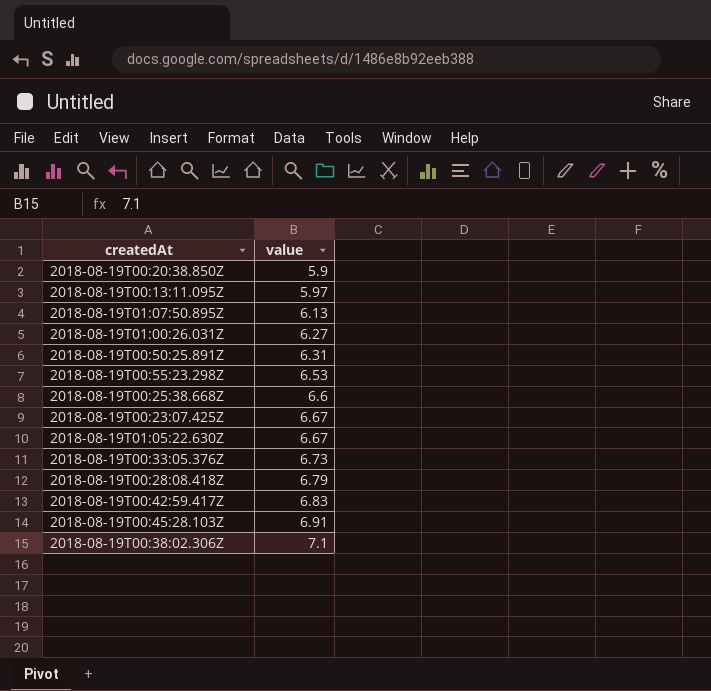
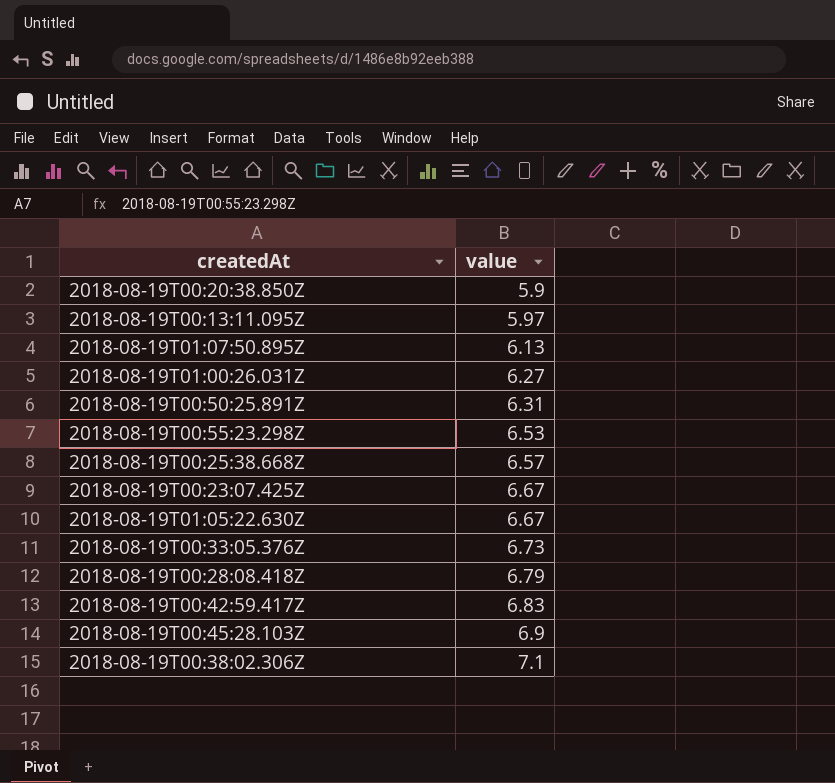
2018-08-19T00:25:38.668Z | value: 6.6 -> 6.57
2018-08-19T00:45:28.103Z | value: 6.91 -> 6.9

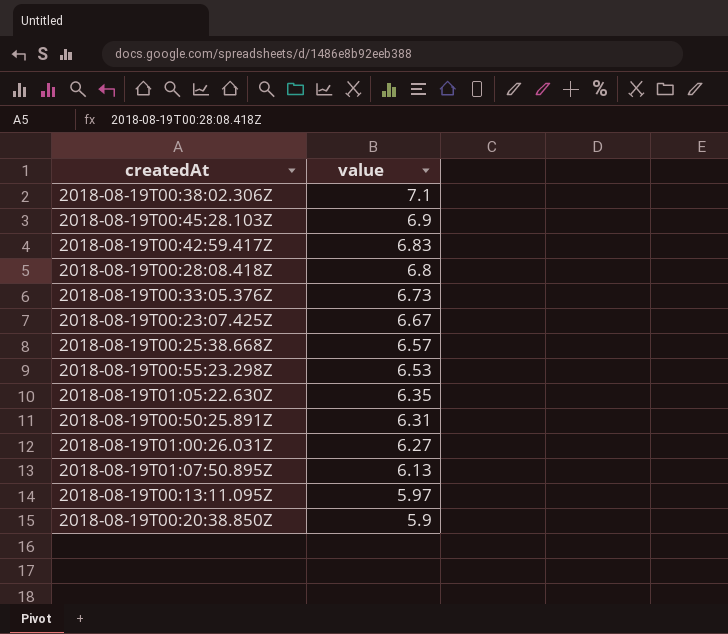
row order: value ascending -> value descending
2018-08-19T00:28:08.418Z | value: 6.79 -> 6.8
2018-08-19T01:05:22.630Z | value: 6.67 -> 6.35

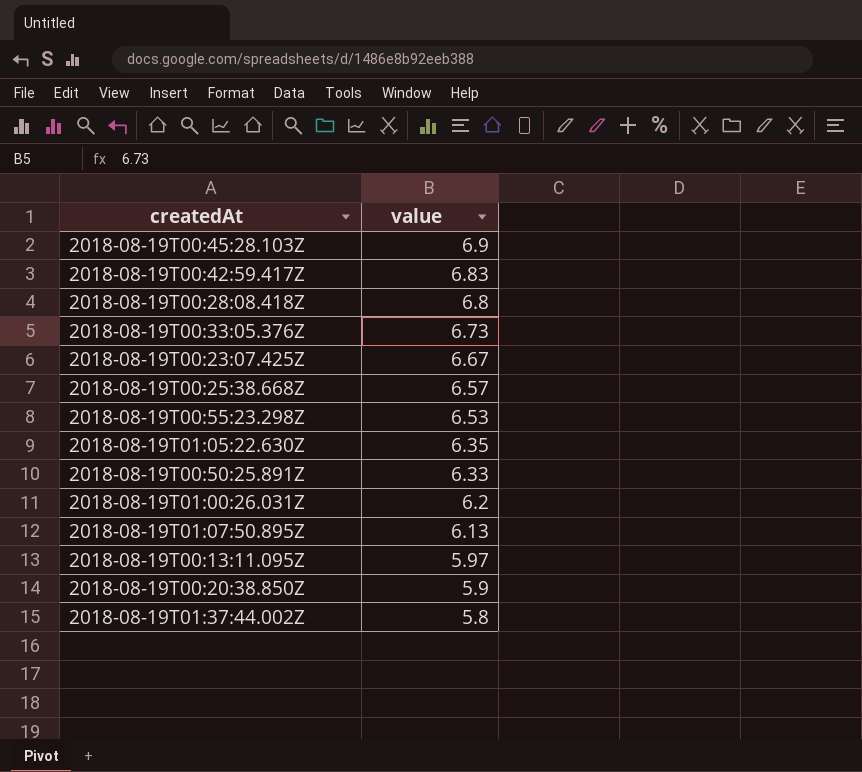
row 2018-08-19T00:38:02.306Z: 7.1 -> none
2018-08-19T00:50:25.891Z | value: 6.31 -> 6.33
2018-08-19T01:00:26.031Z | value: 6.27 -> 6.2
row 2018-08-19T01:37:44.002Z: none -> 5.8

